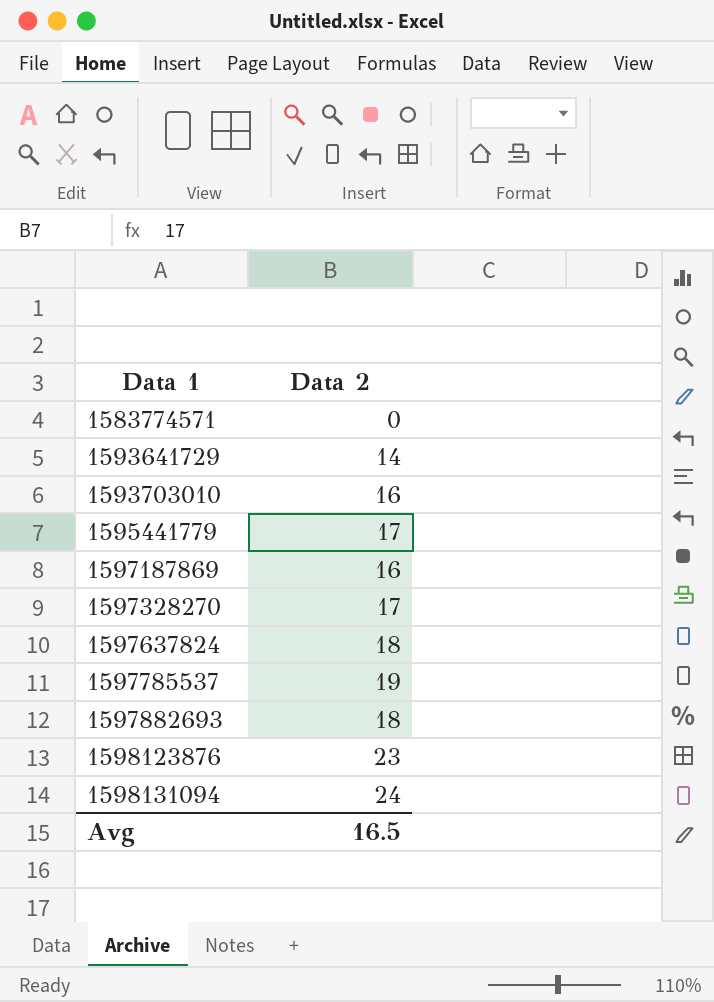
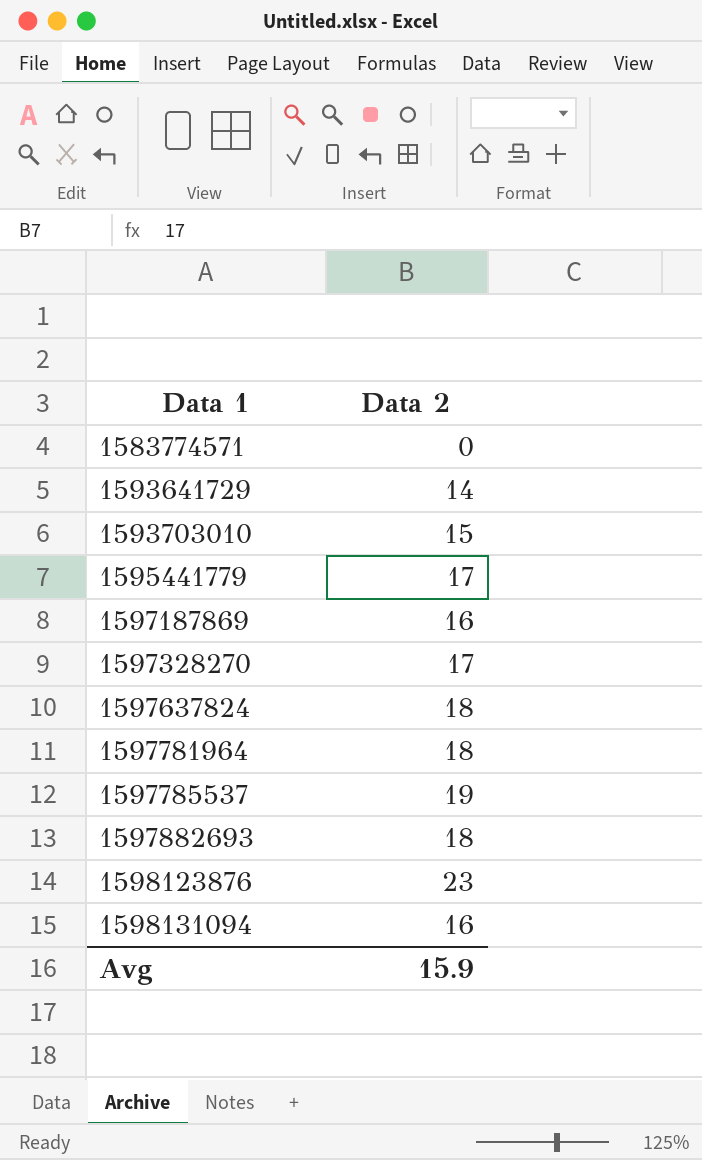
1593703010 | Data 2: 16 -> 15
row 1597781964: none -> 18
1598131094 | Data 2: 24 -> 16
Avg | Data 2: 16.5 -> 15.9

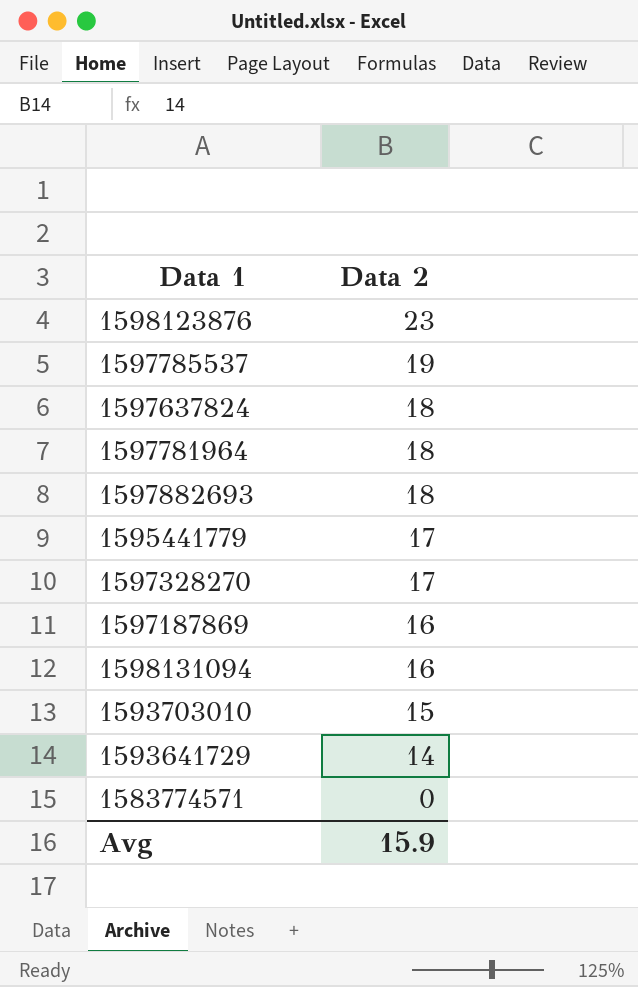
row order: Data 1 ascending -> Data 2 descending

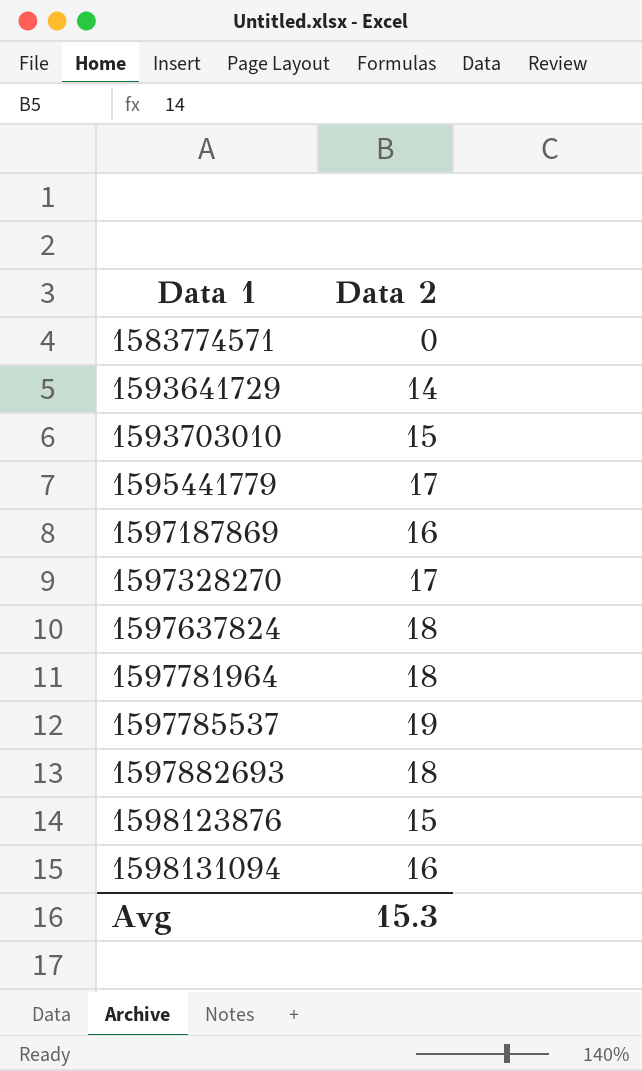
row order: Data 2 descending -> Data 1 ascending
1598123876 | Data 2: 23 -> 15
Avg | Data 2: 15.9 -> 15.3

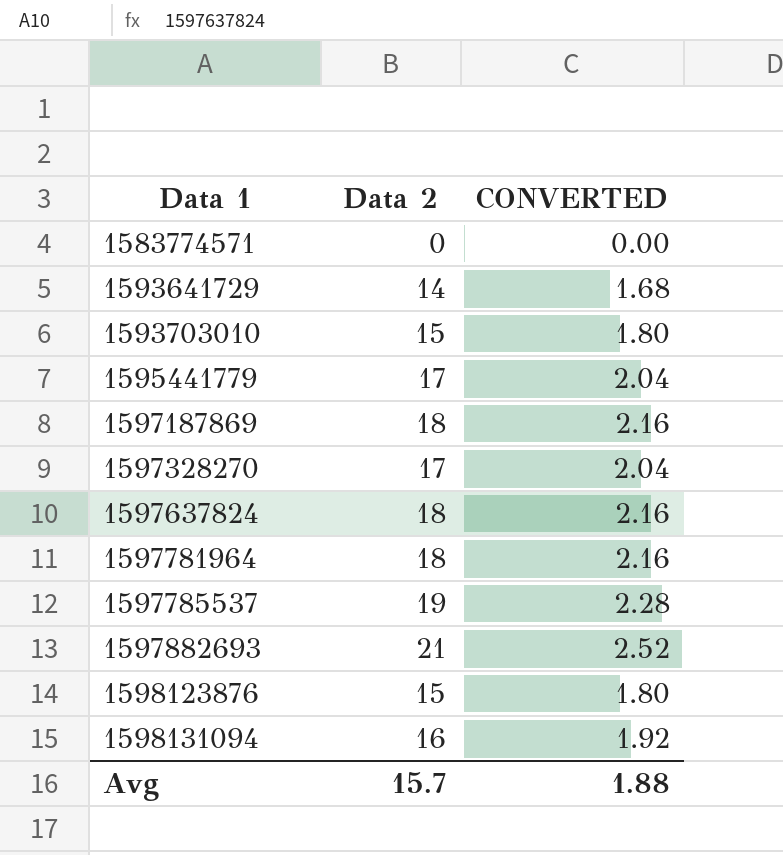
column CONVERTED | formula: none -> [Data 2] * 0.12
1597187869 | Data 2: 16 -> 18
1597882693 | Data 2: 18 -> 21
Avg | Data 2: 15.3 -> 15.7

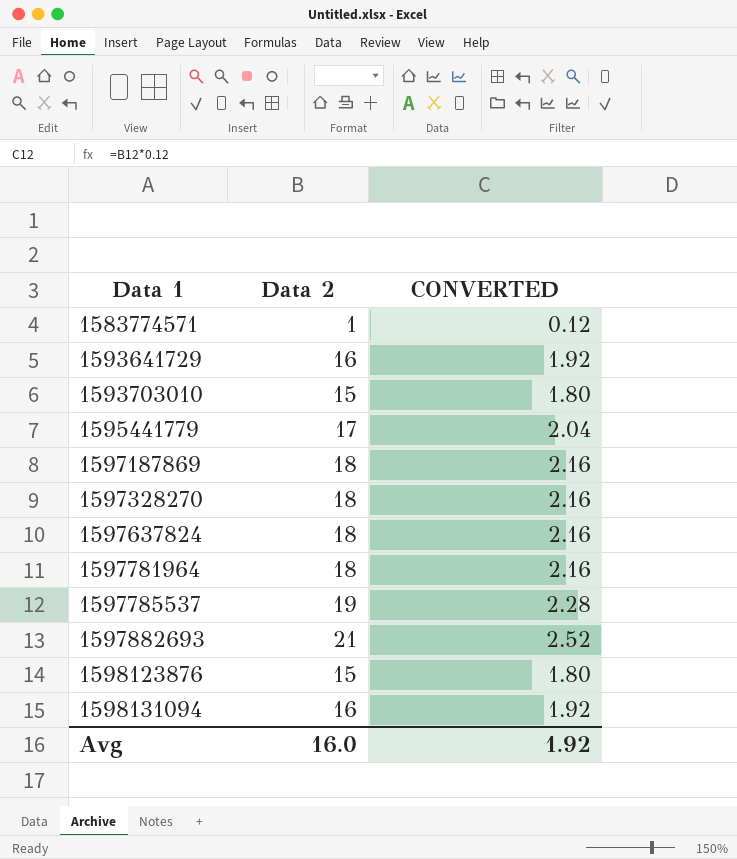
1583774571 | Data 2: 0 -> 1
1583774571 | CONVERTED: 0.00 -> 0.12
1593641729 | Data 2: 14 -> 16
1593641729 | CONVERTED: 1.68 -> 1.92
1597328270 | Data 2: 17 -> 18
1597328270 | CONVERTED: 2.04 -> 2.16
Avg | Data 2: 15.7 -> 16.0
Avg | CONVERTED: 1.88 -> 1.92

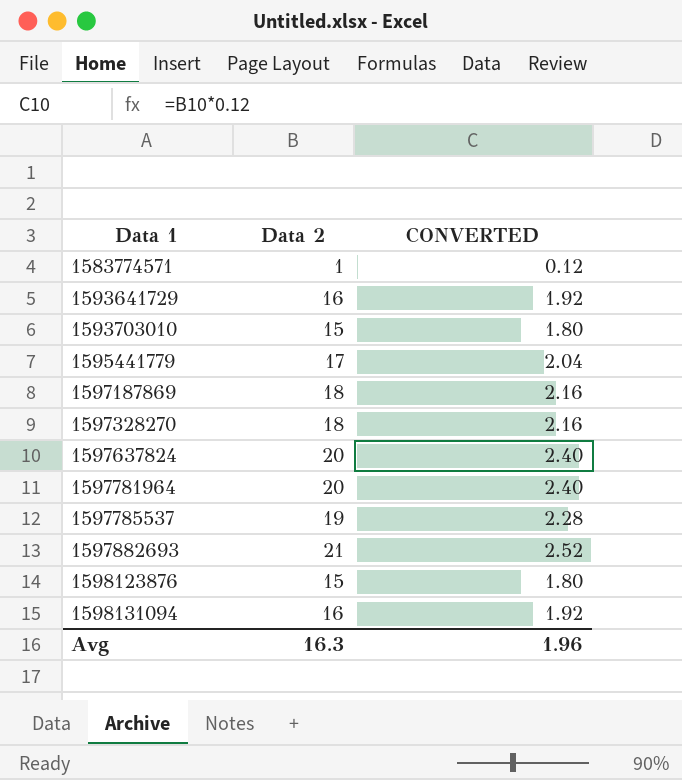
1597637824 | Data 2: 18 -> 20
1597637824 | CONVERTED: 2.16 -> 2.40
1597781964 | Data 2: 18 -> 20
1597781964 | CONVERTED: 2.16 -> 2.40
Avg | Data 2: 16.0 -> 16.3
Avg | CONVERTED: 1.92 -> 1.96

